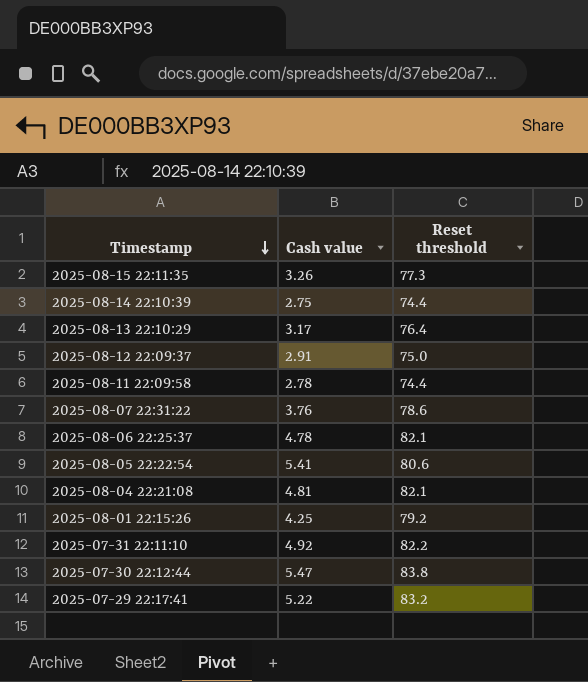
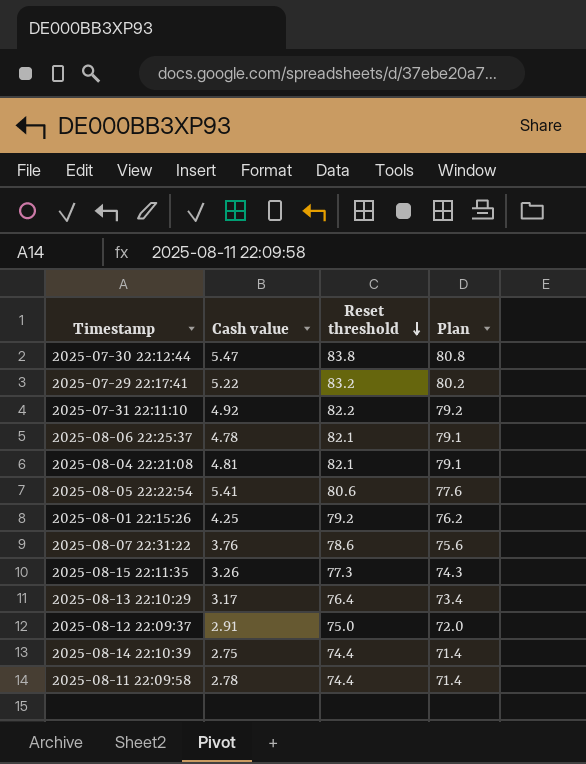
row order: Timestamp descending -> Reset threshold descending
column Plan | formula: none -> [Reset threshold] - 3

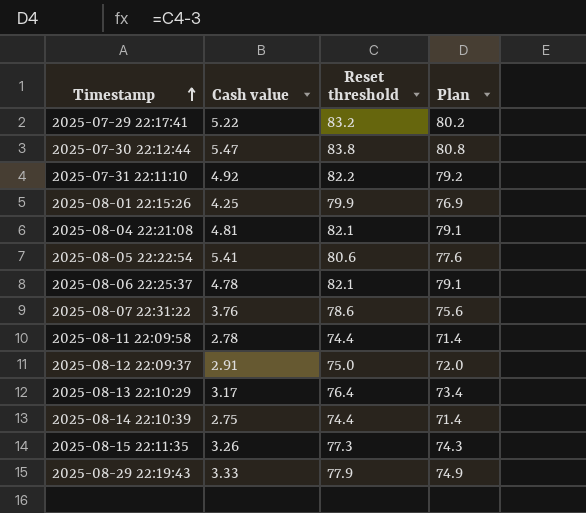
row order: Reset threshold descending -> Timestamp ascending
2025-08-01 22:15:26 | Reset threshold: 79.2 -> 79.9
2025-08-01 22:15:26 | Plan: 76.2 -> 76.9
row 2025-08-29 22:19:43: none -> 3.33 | 77.9 | 74.9

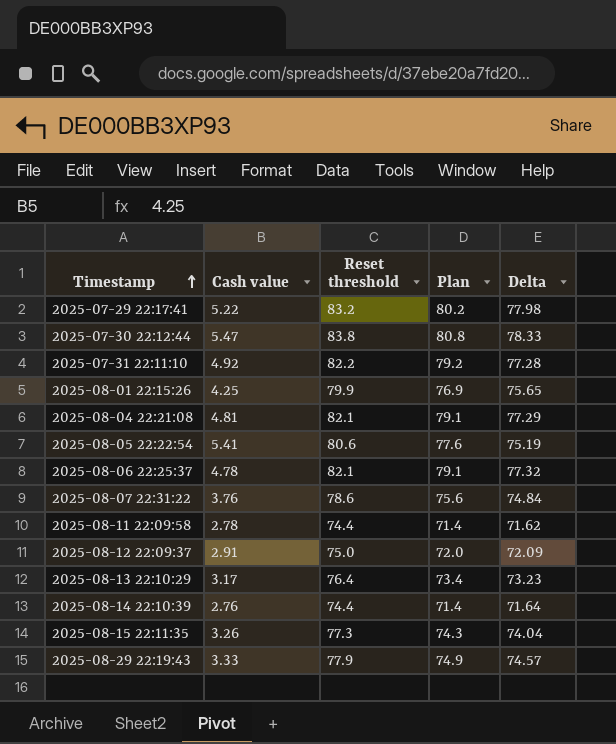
column Delta | formula: none -> [Reset threshold] - [Cash value]
2025-08-14 22:10:39 | Cash value: 2.75 -> 2.76

